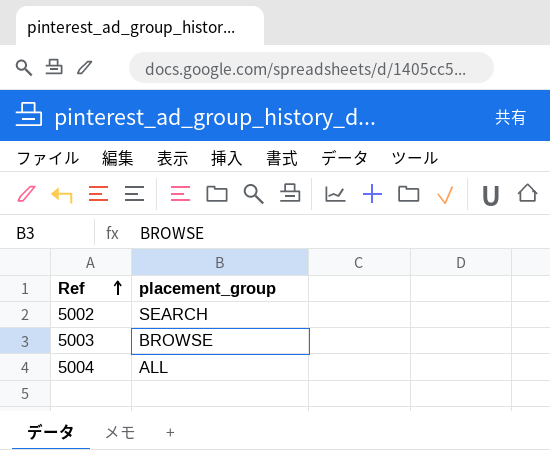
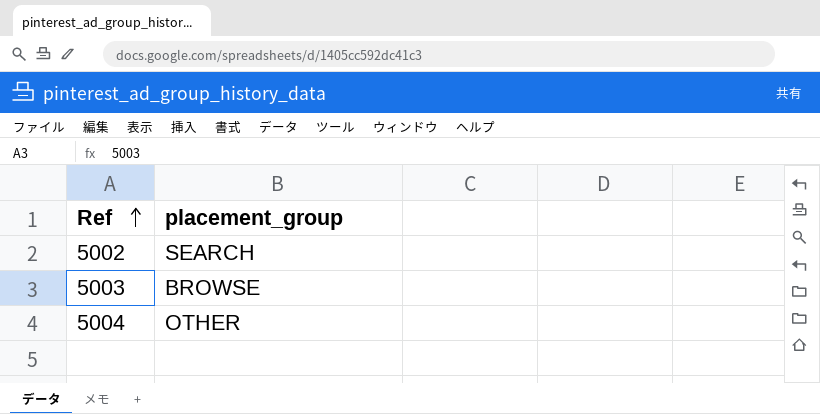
5004 | placement_group: ALL -> OTHER

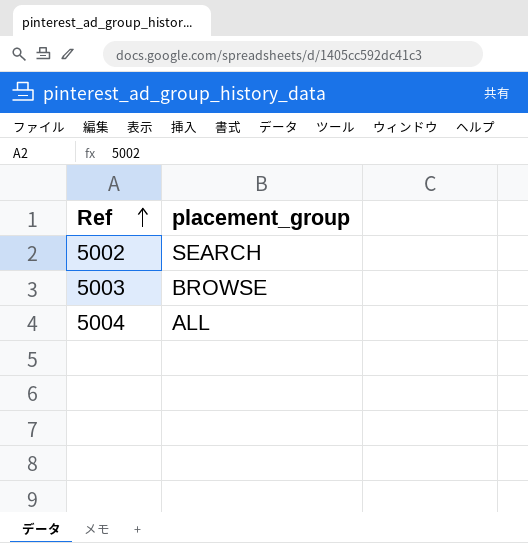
5004 | placement_group: OTHER -> ALL

